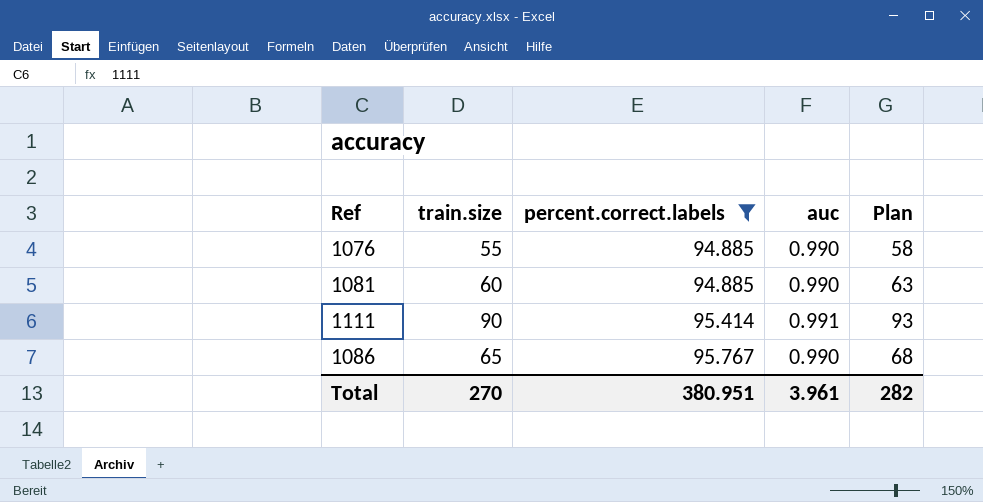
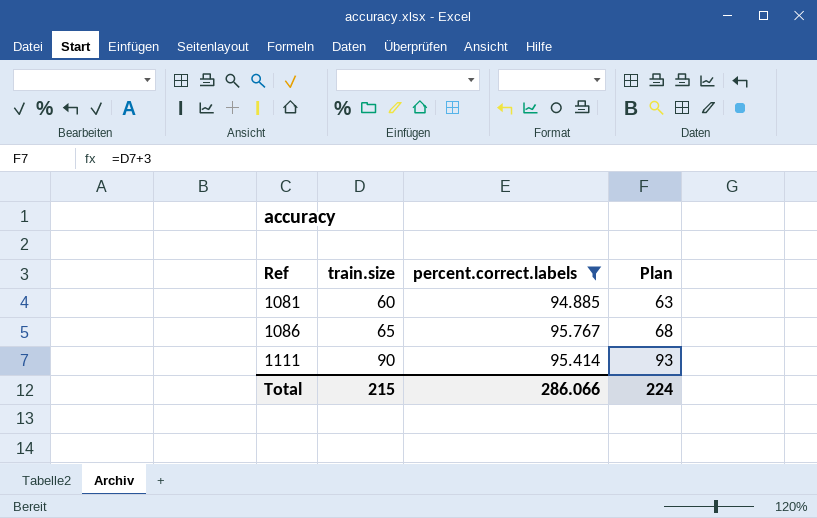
row order: percent.correct.labels ascending -> Ref ascending
column auc | position: 4 -> none
row 1076: 55 | 94.885 | 0.990 | 58 -> none
Total | train.size: 270 -> 215
Total | percent.correct.labels: 380.951 -> 286.066
Total | Plan: 282 -> 224

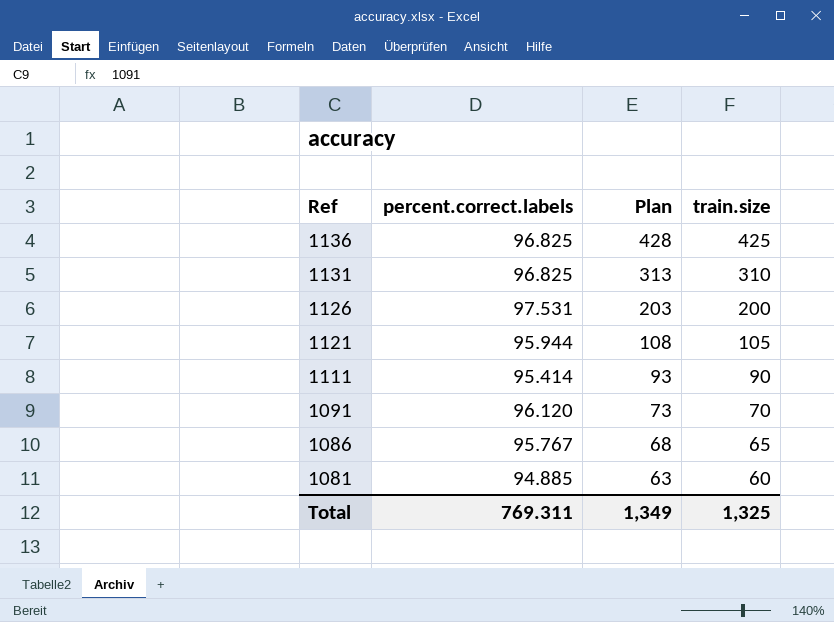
filter: percent.correct.labels <= 95.767 -> none
row order: Ref ascending -> Ref descending
column train.size | position: 2 -> 4
Total | percent.correct.labels: 286.066 -> 769.311
Total | Plan: 224 -> 1,349
Total | train.size: 215 -> 1,325

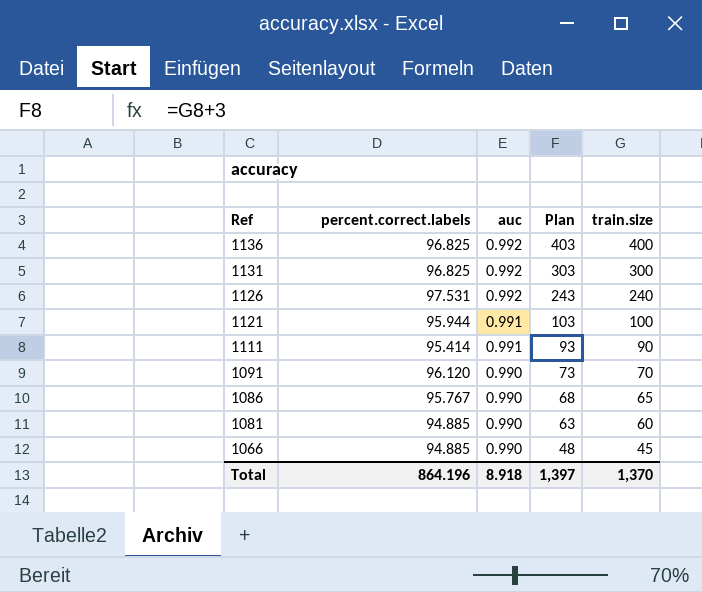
column auc | position: none -> 3
1136 | Plan: 428 -> 403
1136 | train.size: 425 -> 400
1131 | Plan: 313 -> 303
1131 | train.size: 310 -> 300
1126 | Plan: 203 -> 243
1126 | train.size: 200 -> 240
1121 | Plan: 108 -> 103
1121 | train.size: 105 -> 100
row 1066: none -> 94.885 | 0.990 | 48 | 45
Total | percent.correct.labels: 769.311 -> 864.196
Total | Plan: 1,349 -> 1,397
Total | train.size: 1,325 -> 1,370

